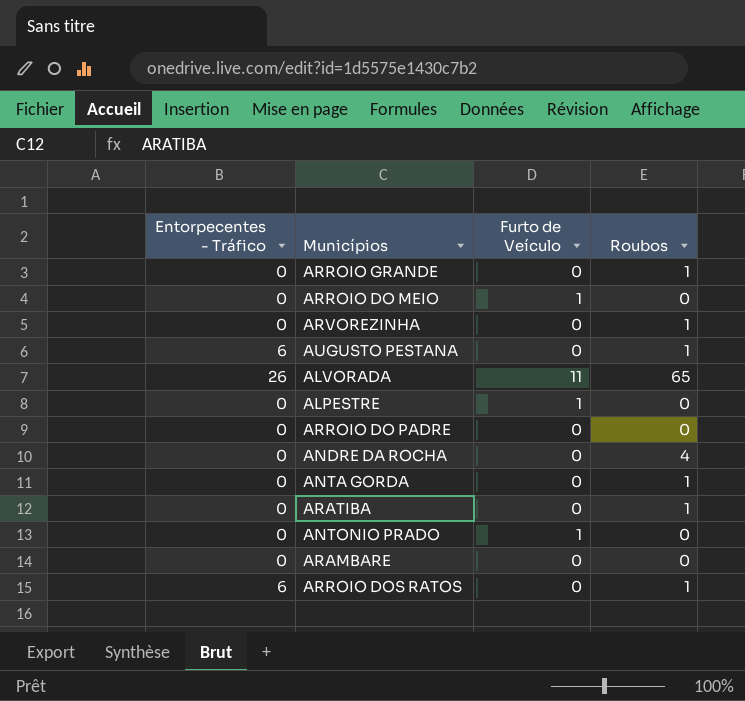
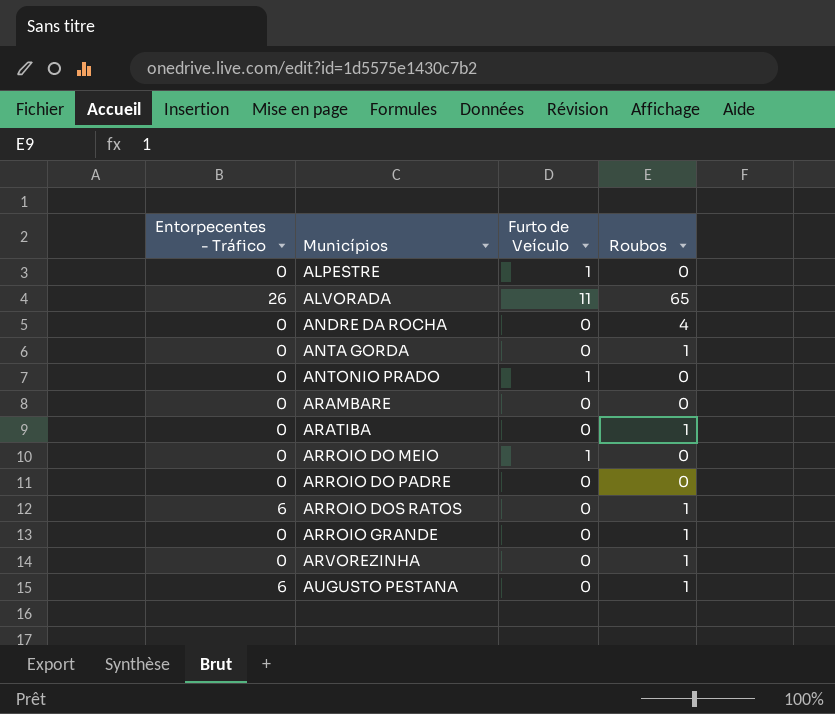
row order: none -> Municípios ascending

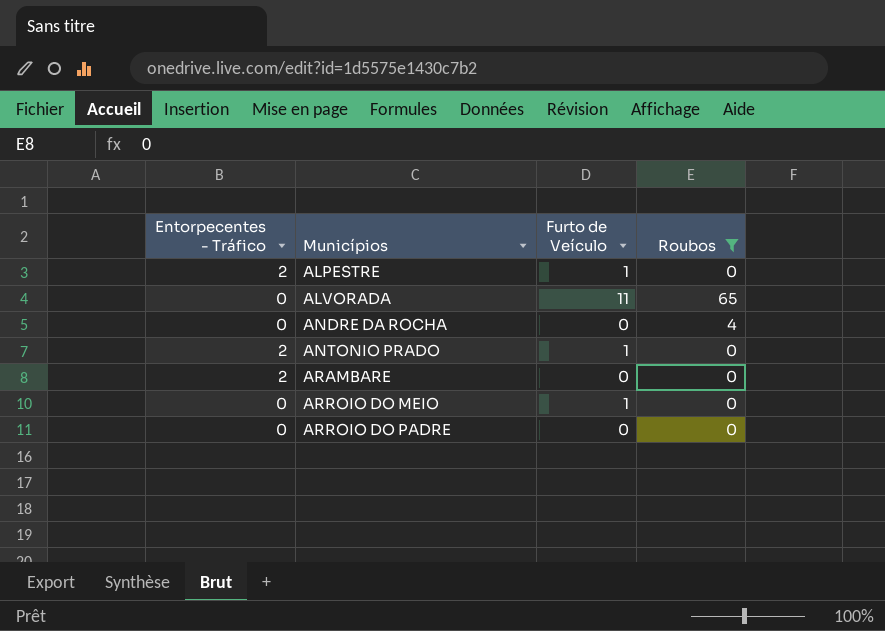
filter: none -> Roubos != 1
ALPESTRE | Entorpecentes - Tráfico: 0 -> 2
ALVORADA | Entorpecentes - Tráfico: 26 -> 0
ANTONIO PRADO | Entorpecentes - Tráfico: 0 -> 2
ARAMBARE | Entorpecentes - Tráfico: 0 -> 2

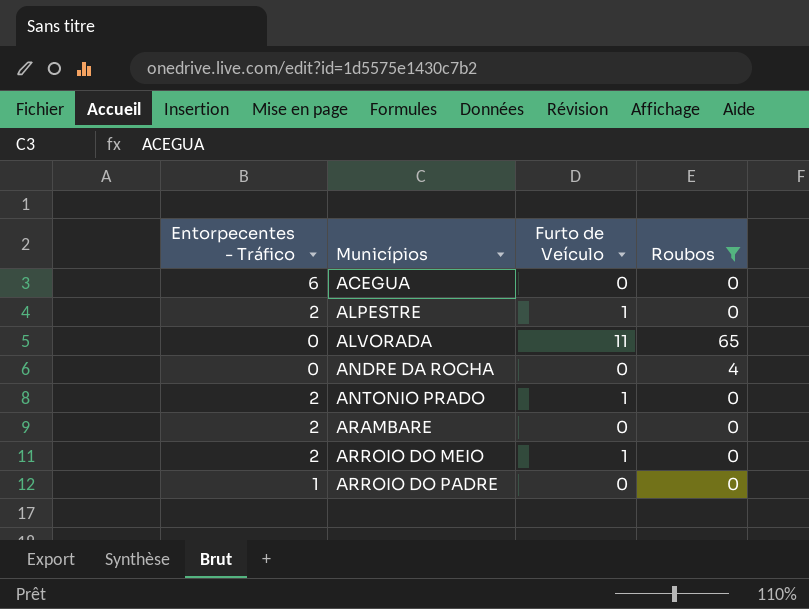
row ACEGUA: none -> 6 | 0 | 0
ARROIO DO MEIO | Entorpecentes - Tráfico: 0 -> 2
ARROIO DO PADRE | Entorpecentes - Tráfico: 0 -> 1

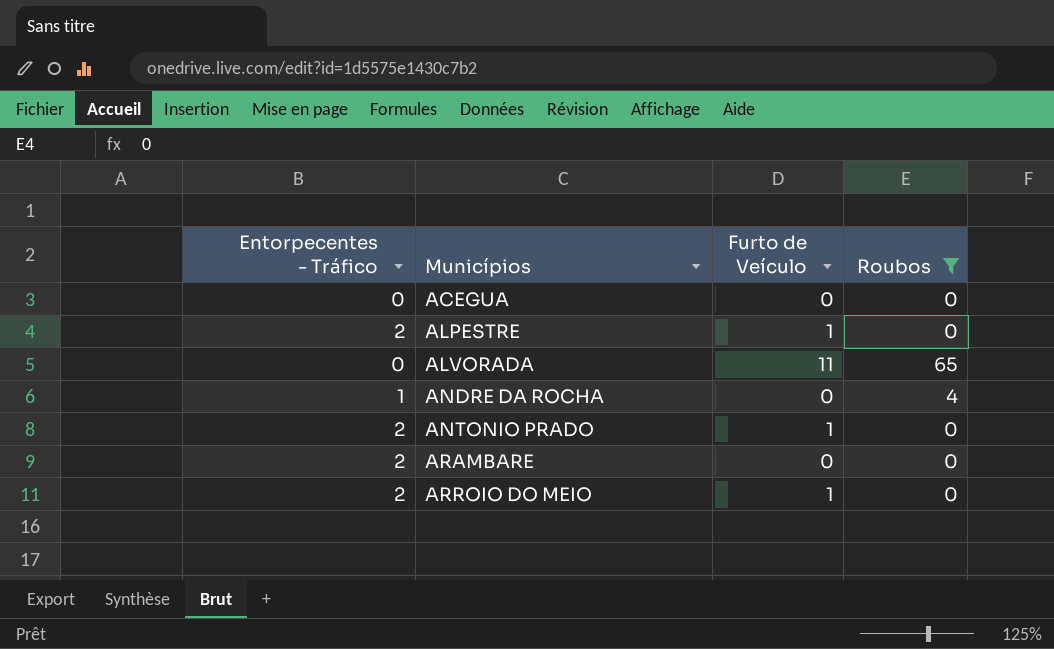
row ARROIO DO PADRE: 1 | 0 | 0 -> none
ACEGUA | Entorpecentes - Tráfico: 6 -> 0
ANDRE DA ROCHA | Entorpecentes - Tráfico: 0 -> 1

